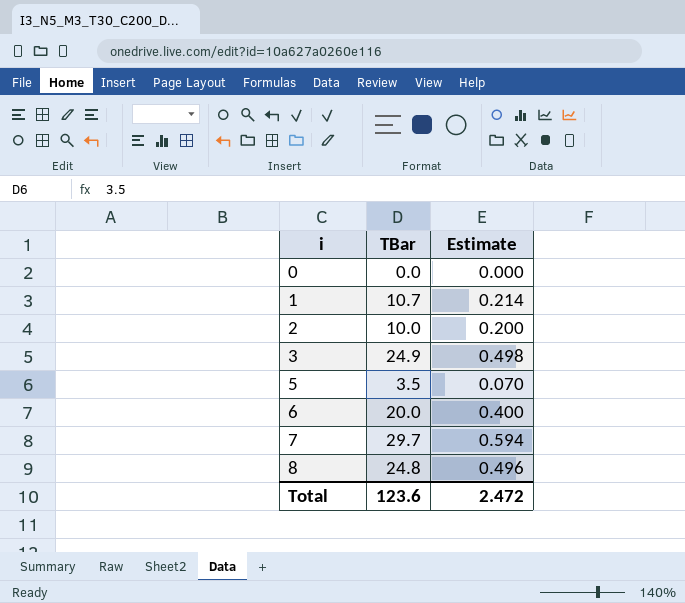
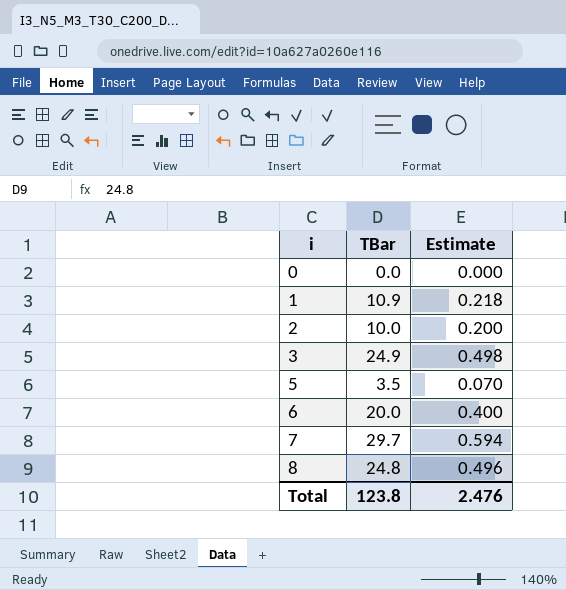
1 | TBar: 10.7 -> 10.9
1 | Estimate: 0.214 -> 0.218
Total | TBar: 123.6 -> 123.8
Total | Estimate: 2.472 -> 2.476

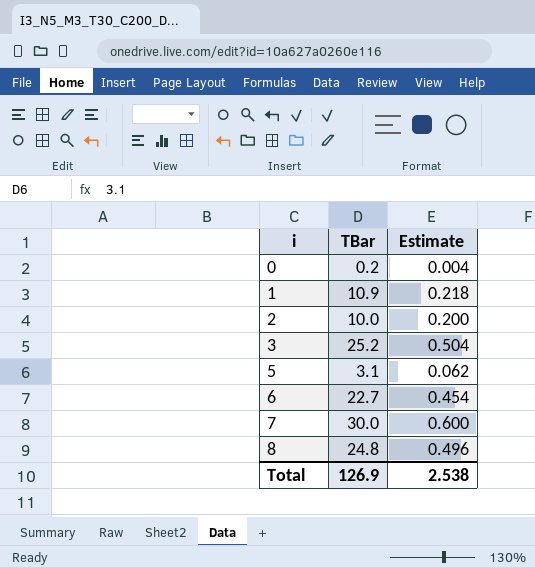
0 | TBar: 0.0 -> 0.2
0 | Estimate: 0.000 -> 0.004
3 | TBar: 24.9 -> 25.2
3 | Estimate: 0.498 -> 0.504
5 | TBar: 3.5 -> 3.1
5 | Estimate: 0.070 -> 0.062
6 | TBar: 20.0 -> 22.7
6 | Estimate: 0.400 -> 0.454
7 | TBar: 29.7 -> 30.0
7 | Estimate: 0.594 -> 0.600
Total | TBar: 123.8 -> 126.9
Total | Estimate: 2.476 -> 2.538

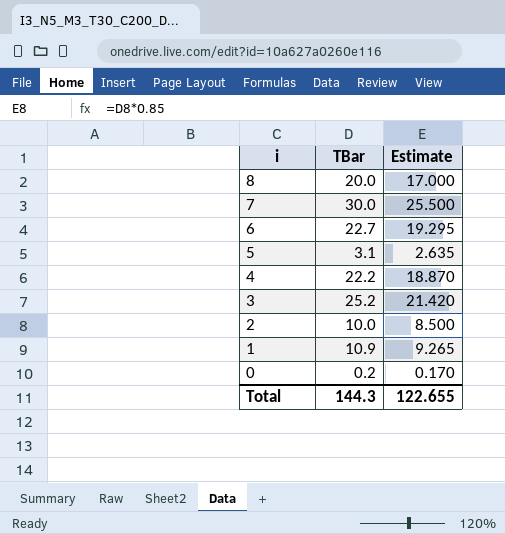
row order: i ascending -> i descending
column Estimate | formula: [TBar] * 0.02 -> [TBar] * 0.85
8 | TBar: 24.8 -> 20.0
row 4: none -> 22.2 | 18.870
Total | TBar: 126.9 -> 144.3
Total | Estimate: 2.538 -> 122.655

